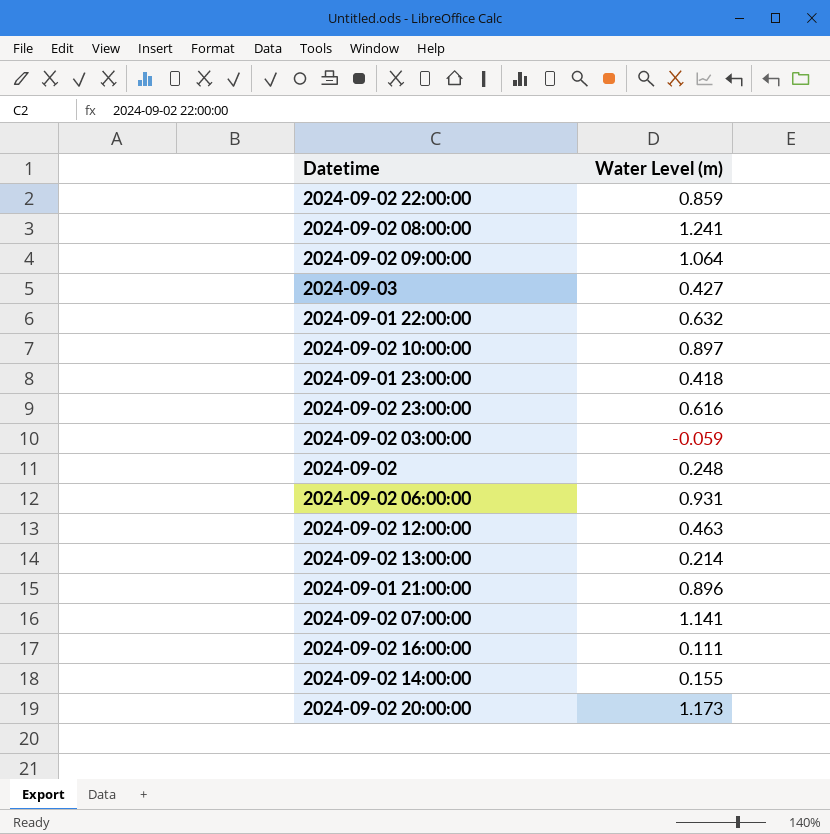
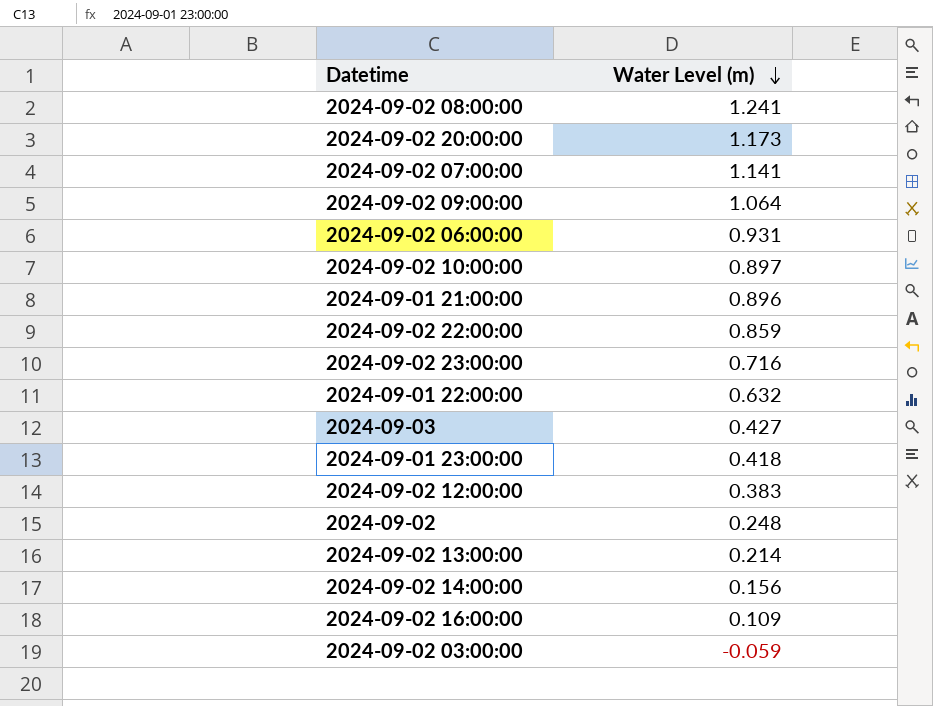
row order: none -> Water Level (m) descending
2024-09-02 23:00:00 | Water Level (m): 0.616 -> 0.716
2024-09-02 12:00:00 | Water Level (m): 0.463 -> 0.383
2024-09-02 14:00:00 | Water Level (m): 0.155 -> 0.156
2024-09-02 16:00:00 | Water Level (m): 0.111 -> 0.109

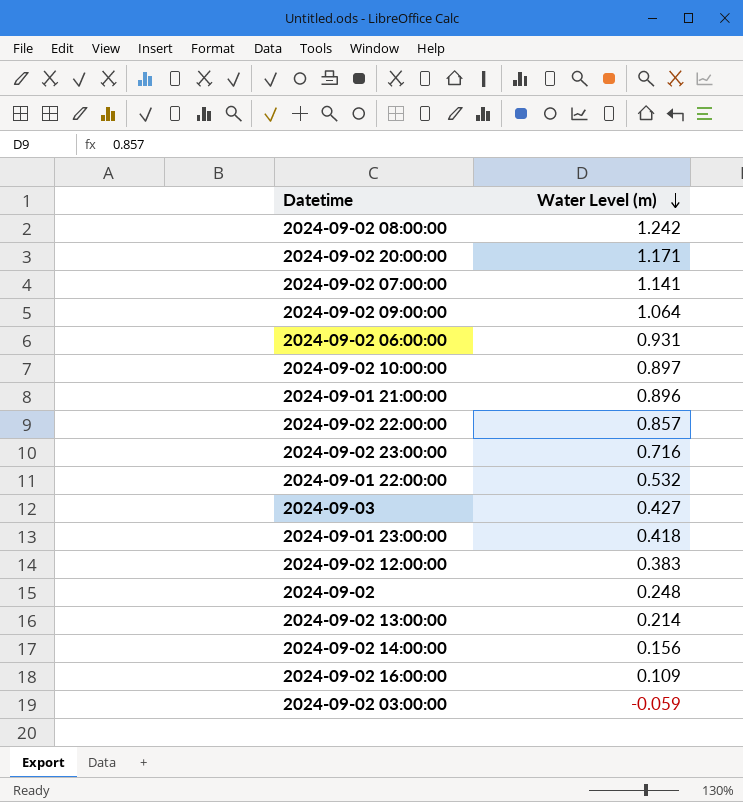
2024-09-02 08:00:00 | Water Level (m): 1.241 -> 1.242
2024-09-02 20:00:00 | Water Level (m): 1.173 -> 1.171
2024-09-02 22:00:00 | Water Level (m): 0.859 -> 0.857
2024-09-01 22:00:00 | Water Level (m): 0.632 -> 0.532

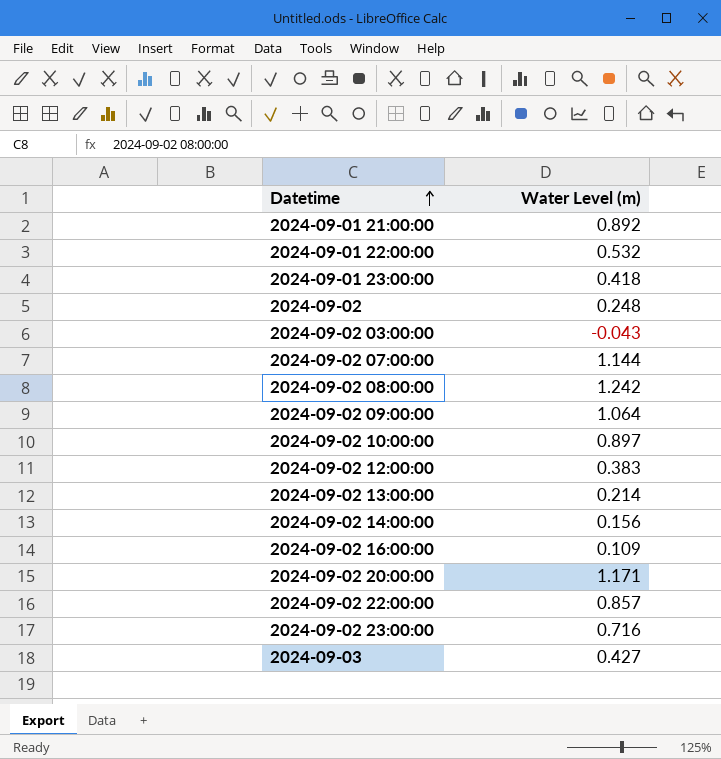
row order: Water Level (m) descending -> Datetime ascending
row 2024-09-02 06:00:00: 0.931 -> none
2024-09-01 21:00:00 | Water Level (m): 0.896 -> 0.892
2024-09-02 03:00:00 | Water Level (m): -0.059 -> -0.043
2024-09-02 07:00:00 | Water Level (m): 1.141 -> 1.144

